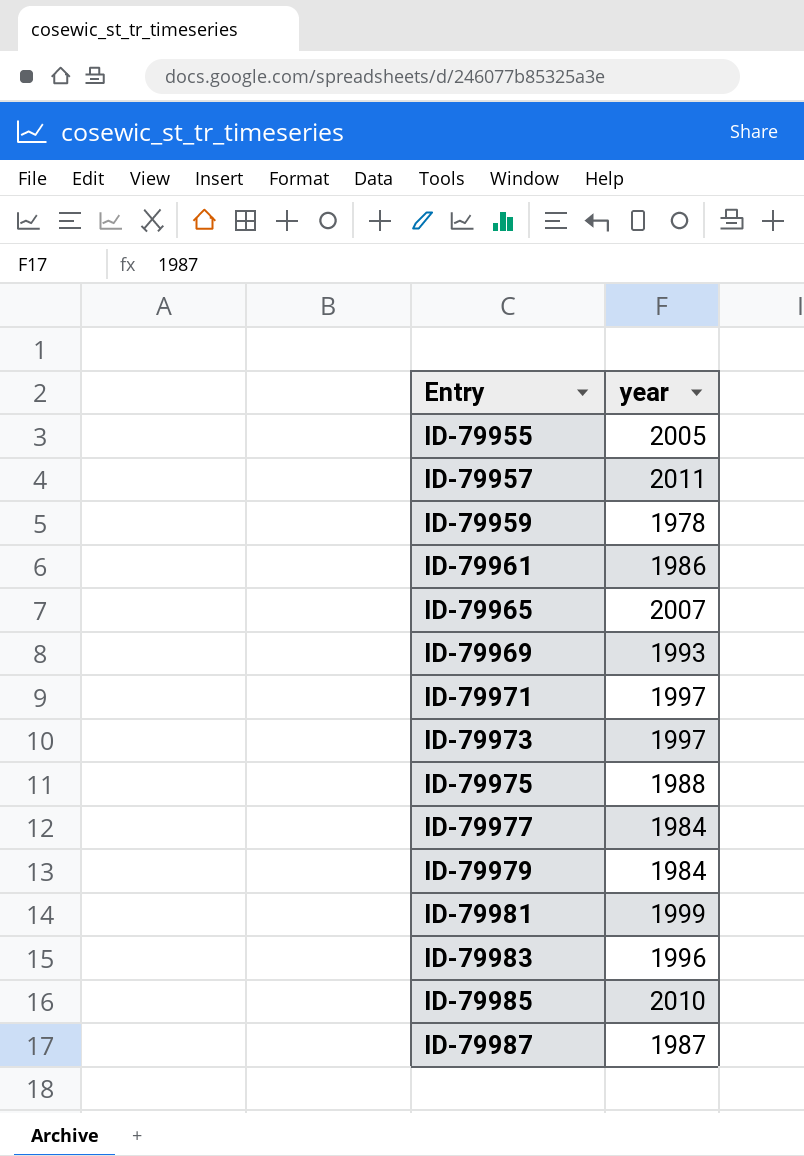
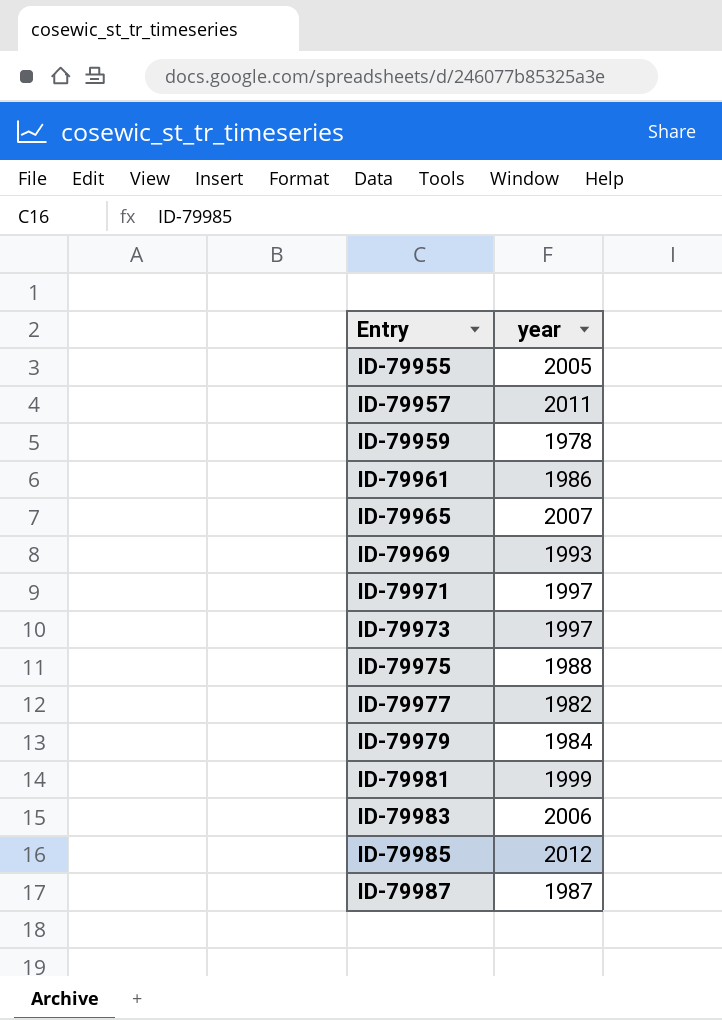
ID-79977 | year: 1984 -> 1982
ID-79983 | year: 1996 -> 2006
ID-79985 | year: 2010 -> 2012

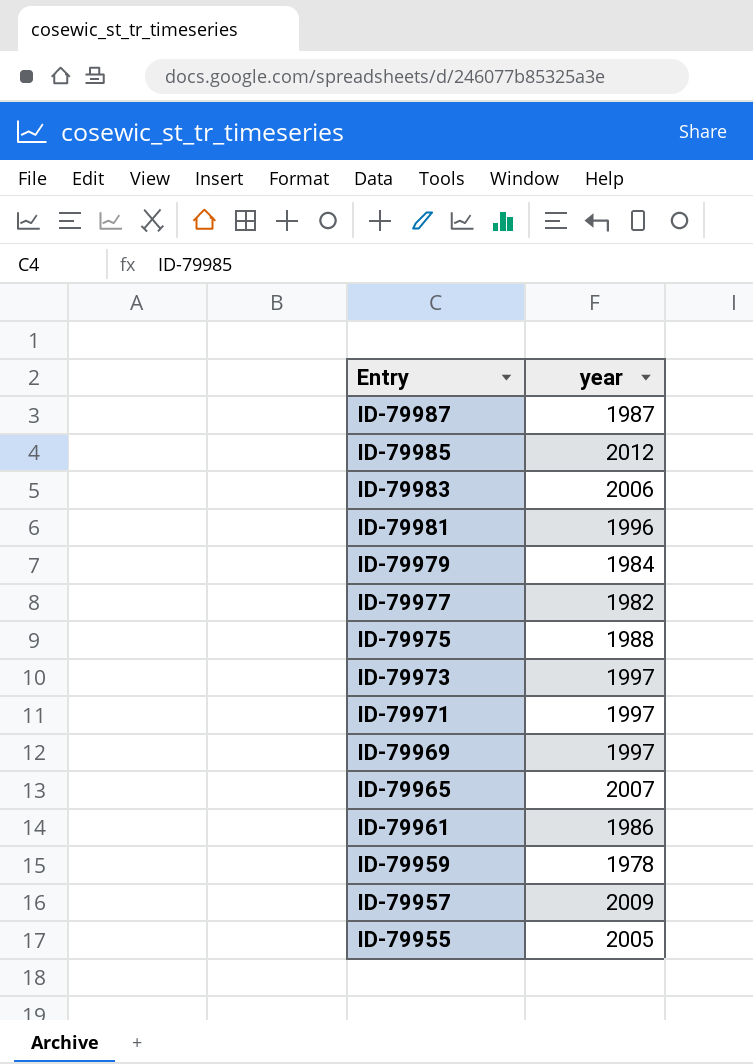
row order: Entry ascending -> Entry descending
ID-79981 | year: 1999 -> 1996
ID-79969 | year: 1993 -> 1997
ID-79957 | year: 2011 -> 2009

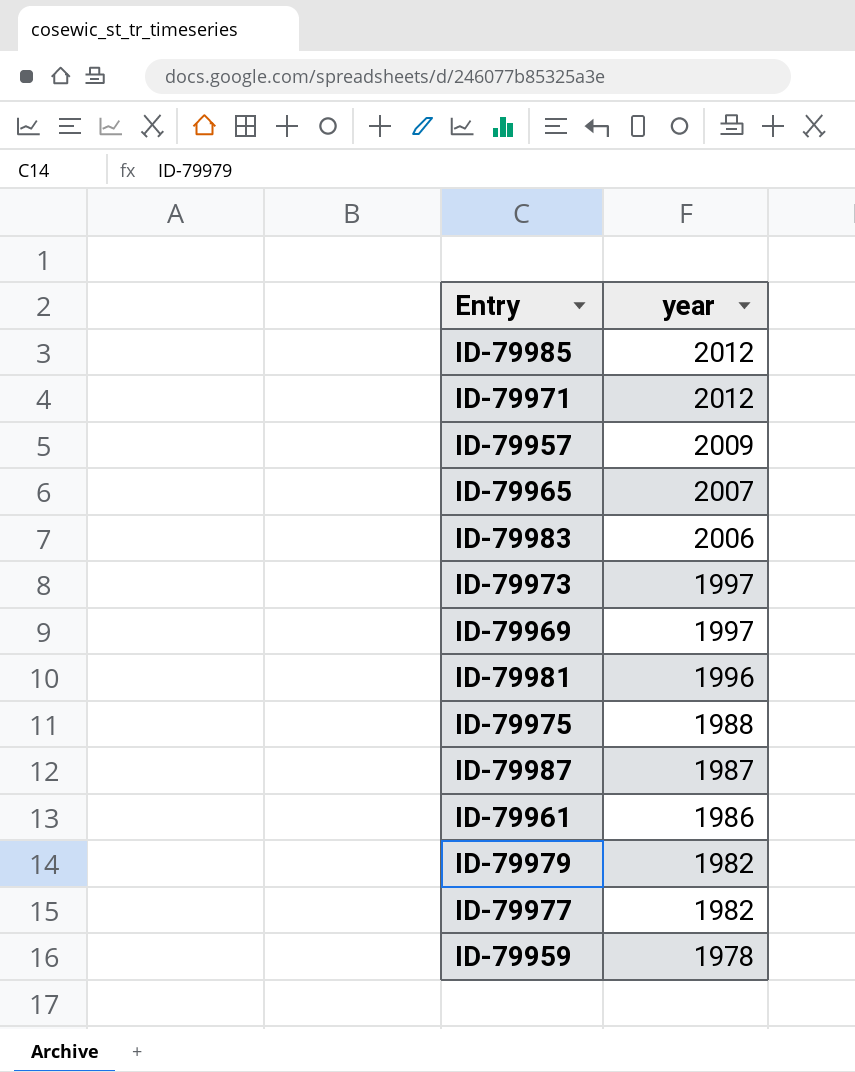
row order: Entry descending -> year descending
row ID-79955: 2005 -> none
ID-79971 | year: 1997 -> 2012
ID-79979 | year: 1984 -> 1982

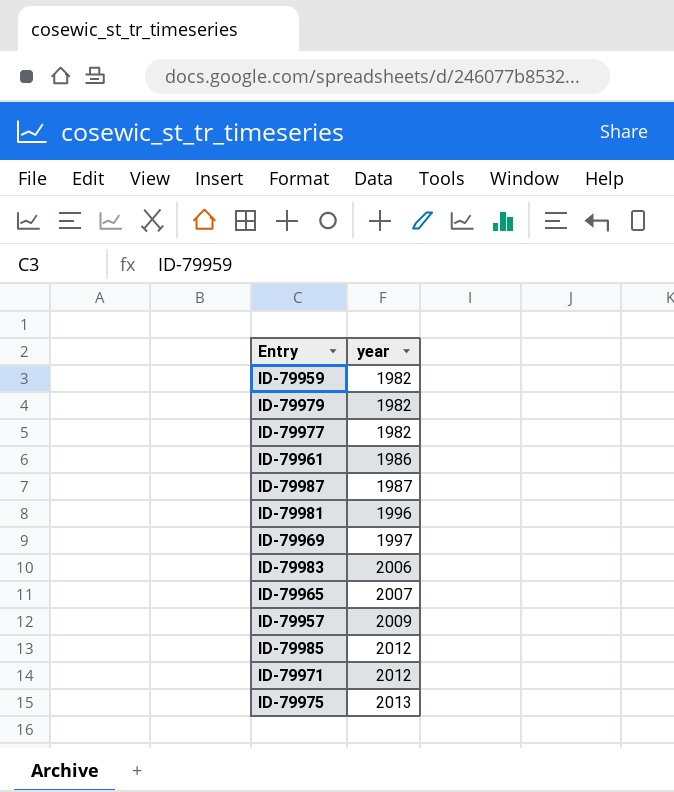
row order: year descending -> year ascending
row ID-79973: 1997 -> none
ID-79959 | year: 1978 -> 1982
ID-79975 | year: 1988 -> 2013

